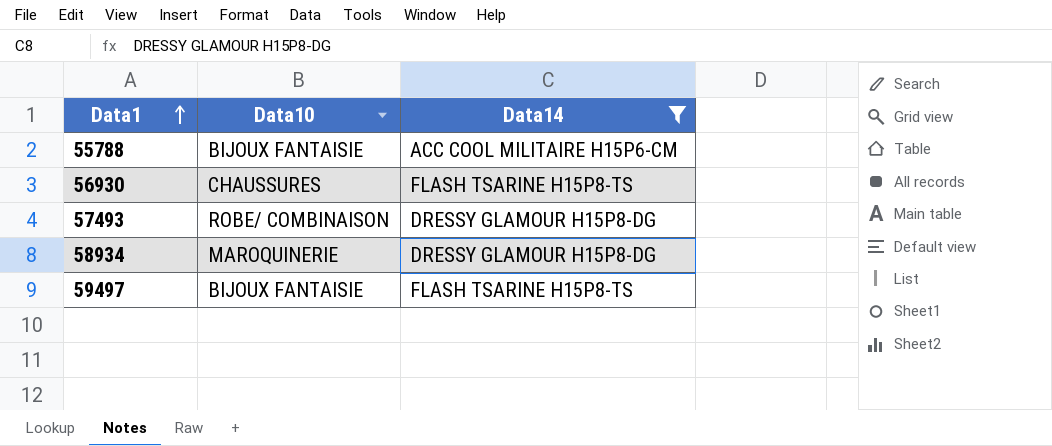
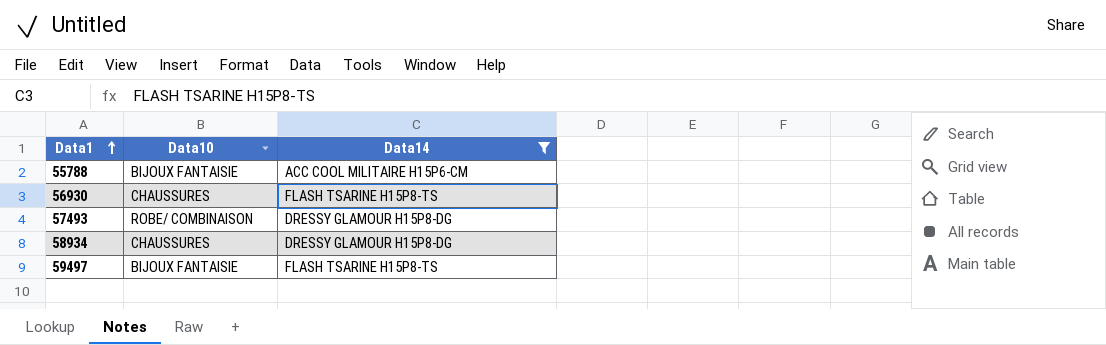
58934 | Data10: MAROQUINERIE -> CHAUSSURES

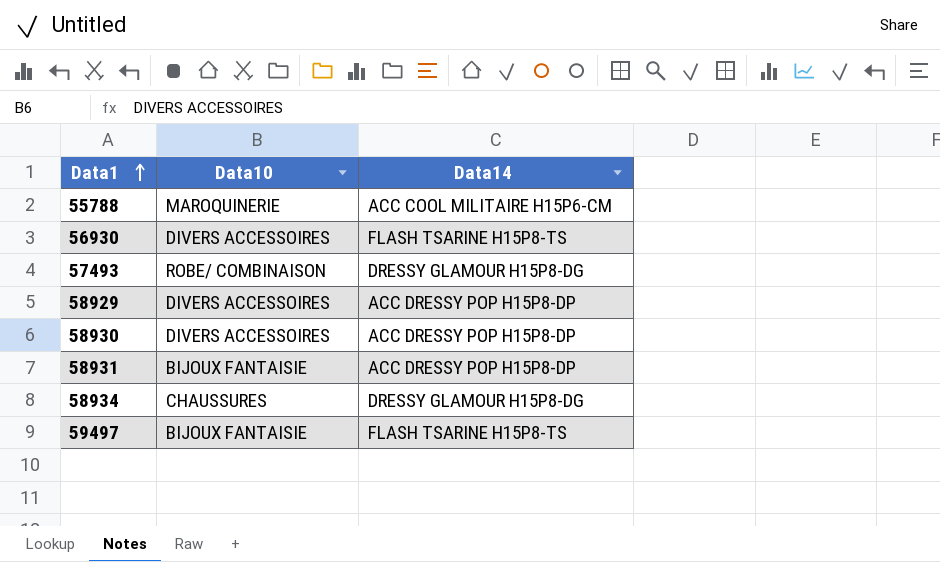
filter: Data14 != ACC DRESSY POP H15P8-DP -> none
55788 | Data10: BIJOUX FANTAISIE -> MAROQUINERIE
56930 | Data10: CHAUSSURES -> DIVERS ACCESSOIRES

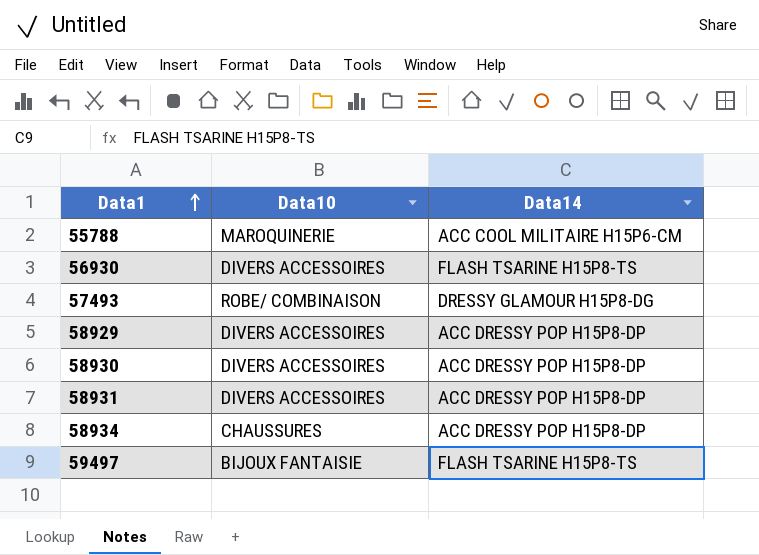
58931 | Data10: BIJOUX FANTAISIE -> DIVERS ACCESSOIRES
58934 | Data14: DRESSY GLAMOUR H15P8-DG -> ACC DRESSY POP H15P8-DP

